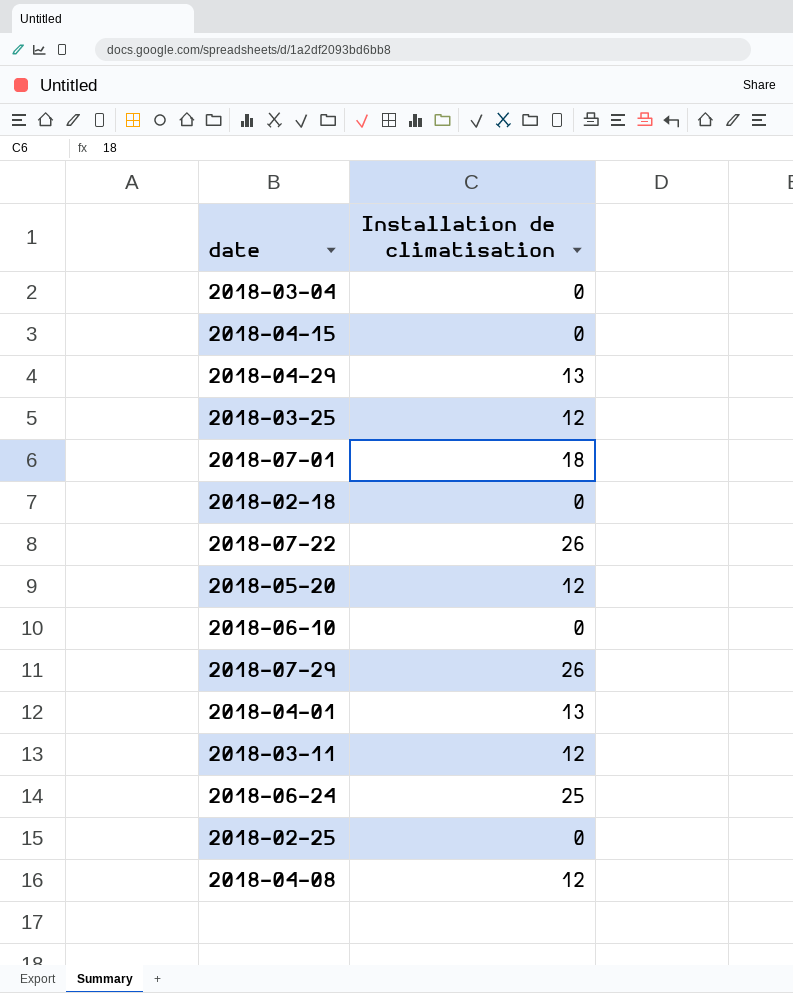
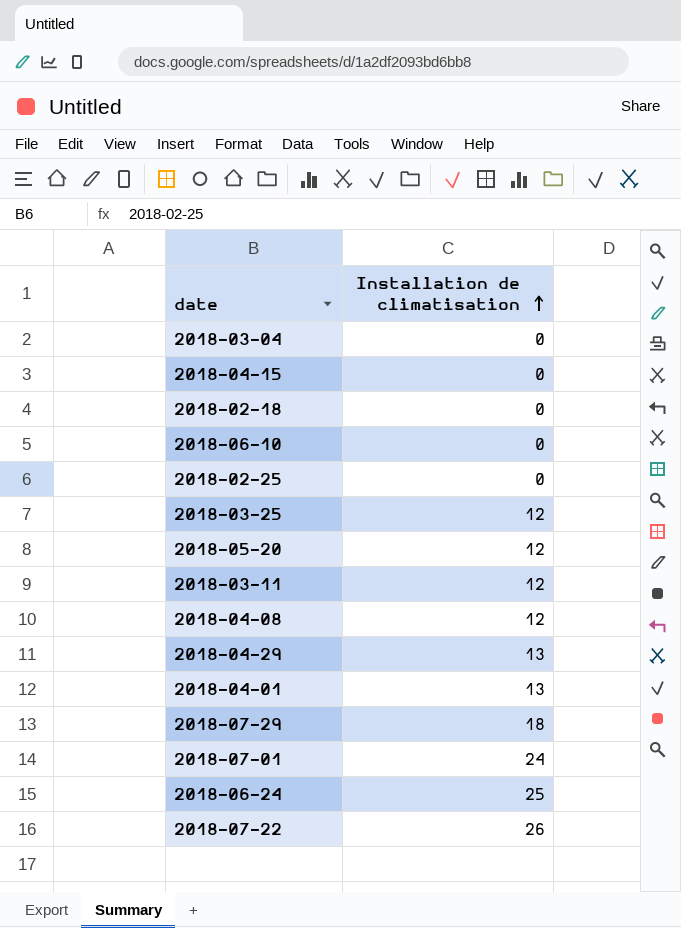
row order: none -> Installation de climatisation ascending
2018-07-29 | Installation de climatisation: 26 -> 18
2018-07-01 | Installation de climatisation: 18 -> 24

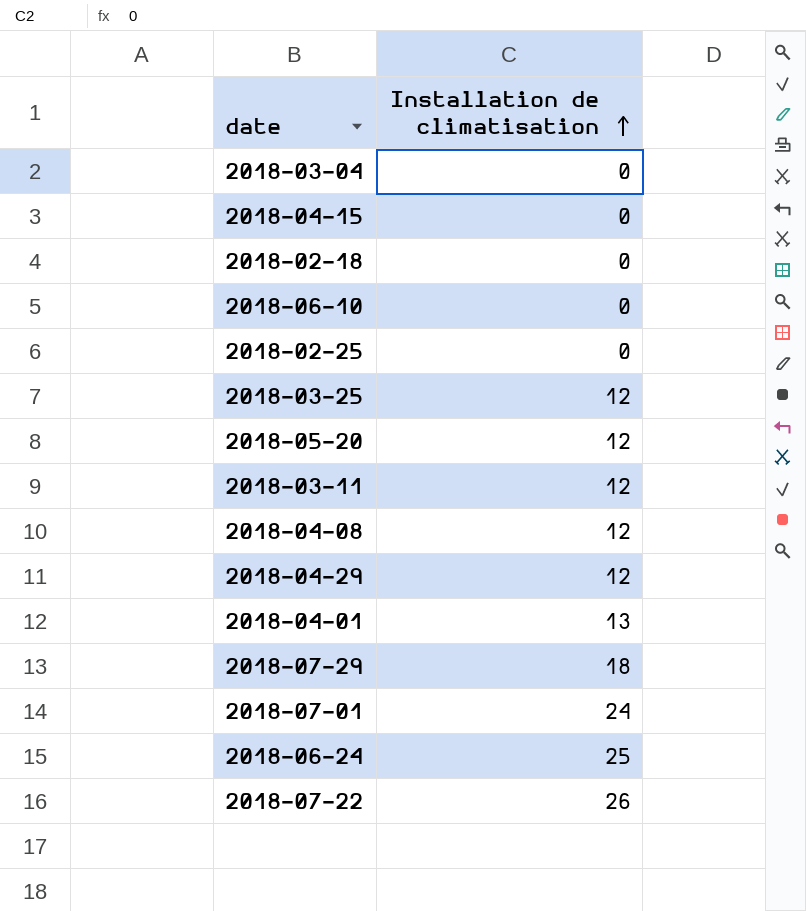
2018-04-29 | Installation de climatisation: 13 -> 12

